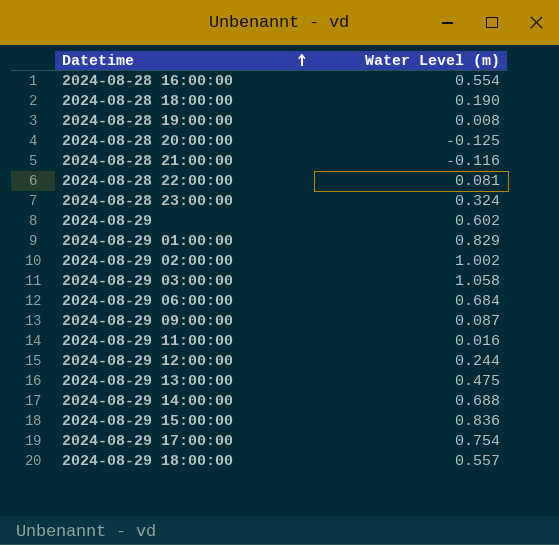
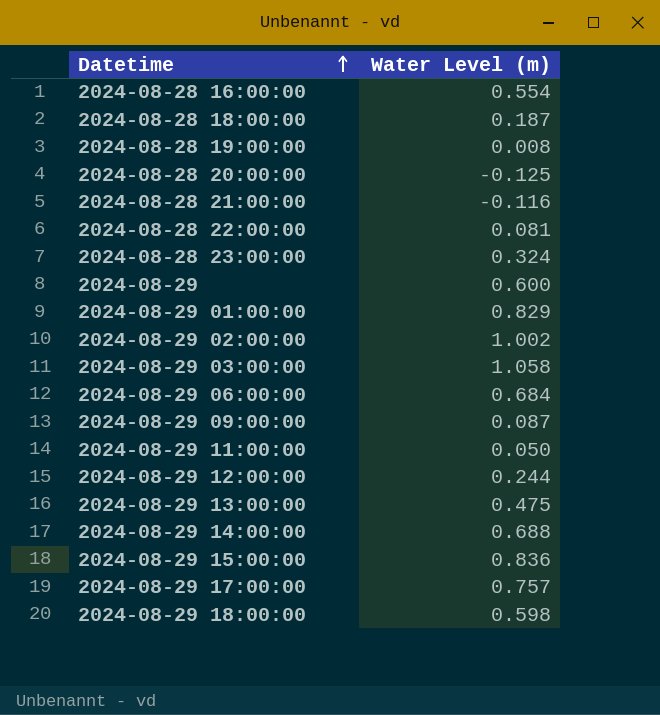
2024-08-28 18:00:00 | Water Level (m): 0.190 -> 0.187
2024-08-29 | Water Level (m): 0.602 -> 0.600
2024-08-29 11:00:00 | Water Level (m): 0.016 -> 0.050
2024-08-29 17:00:00 | Water Level (m): 0.754 -> 0.757
2024-08-29 18:00:00 | Water Level (m): 0.557 -> 0.598

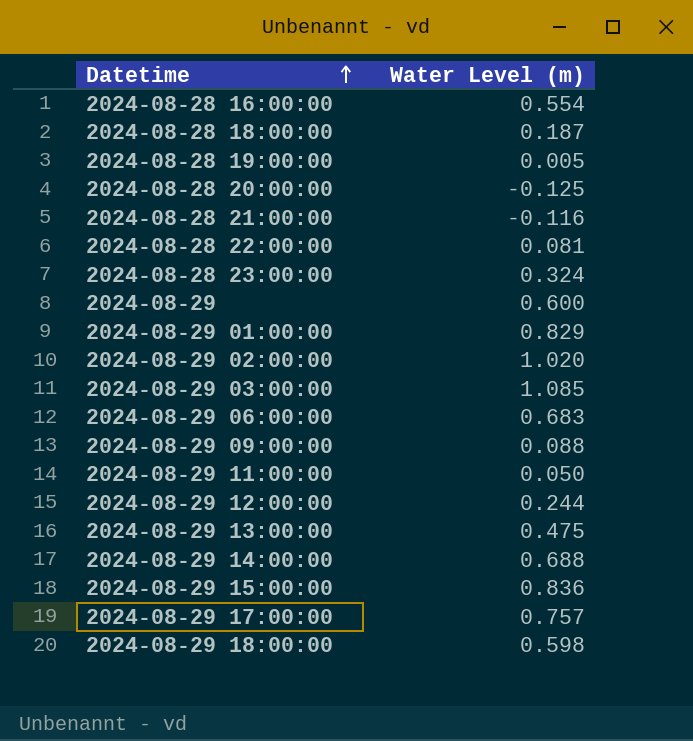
2024-08-28 19:00:00 | Water Level (m): 0.008 -> 0.005
2024-08-29 02:00:00 | Water Level (m): 1.002 -> 1.020
2024-08-29 03:00:00 | Water Level (m): 1.058 -> 1.085
2024-08-29 06:00:00 | Water Level (m): 0.684 -> 0.683
2024-08-29 09:00:00 | Water Level (m): 0.087 -> 0.088

